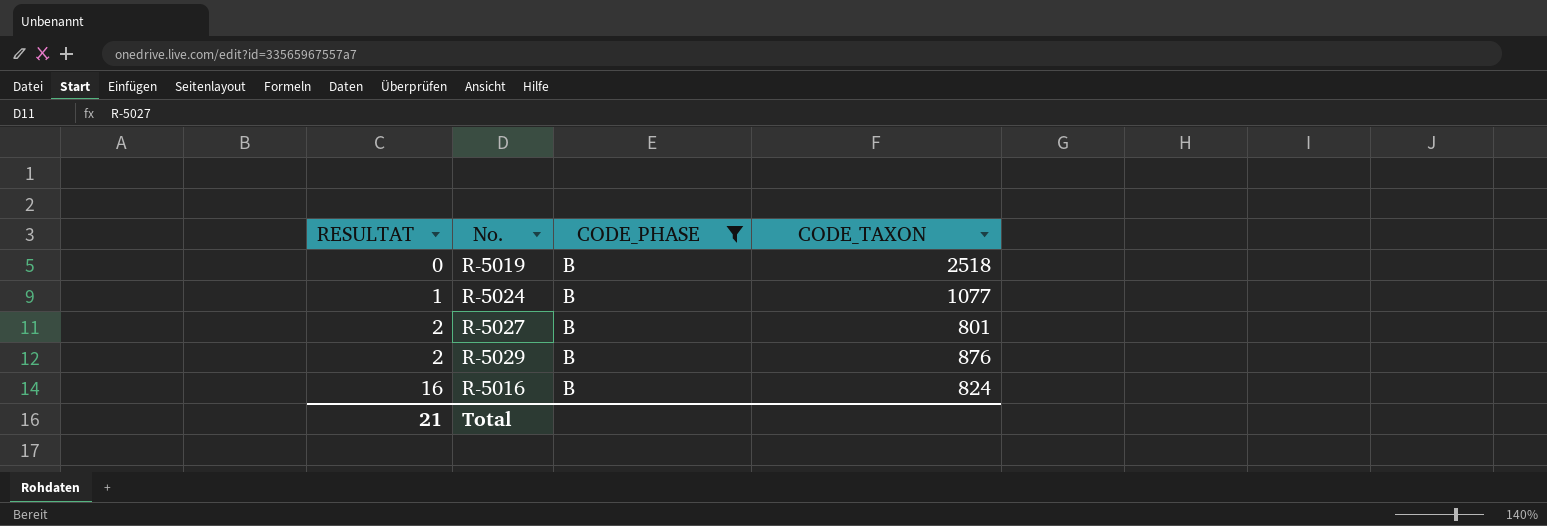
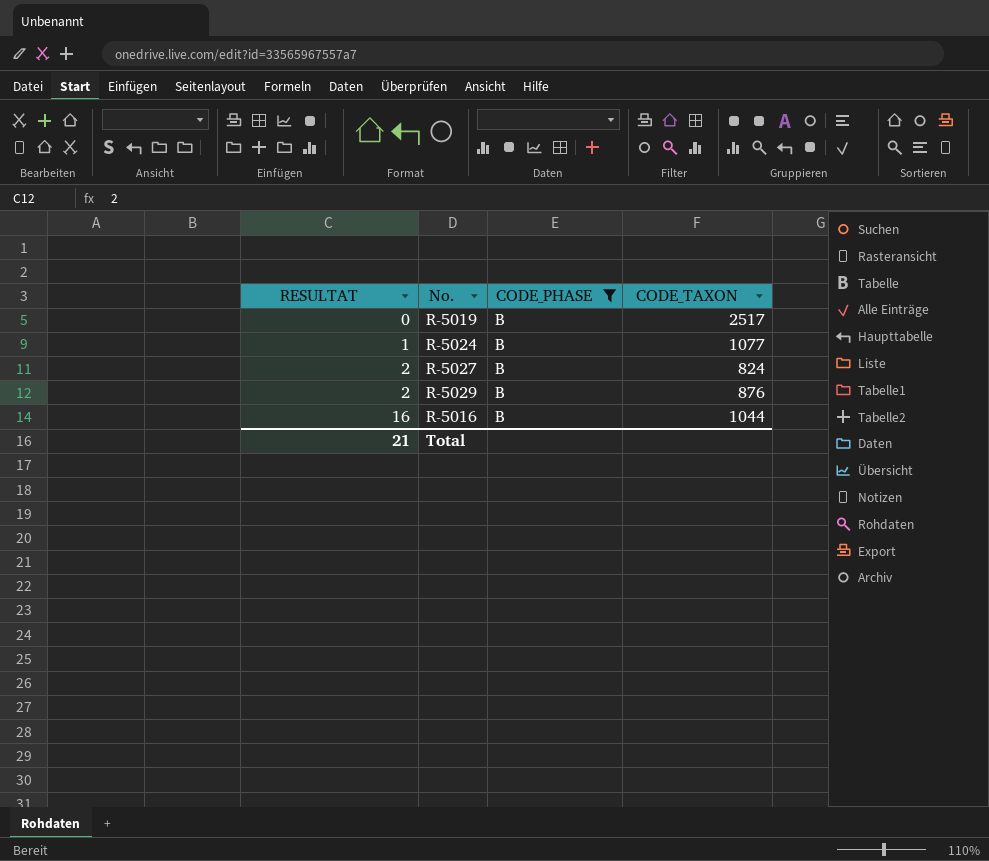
R-5019 | CODE_TAXON: 2518 -> 2517
R-5027 | CODE_TAXON: 801 -> 824
R-5016 | CODE_TAXON: 824 -> 1044

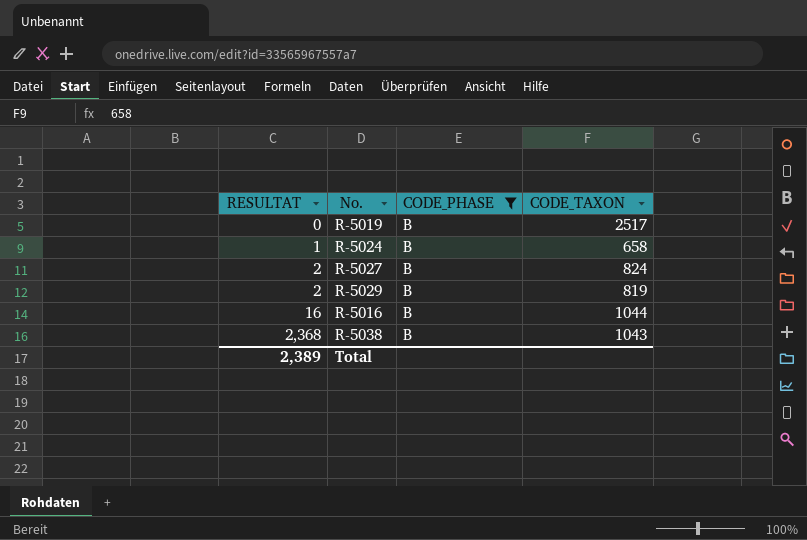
R-5024 | CODE_TAXON: 1077 -> 658
R-5029 | CODE_TAXON: 876 -> 819
row R-5038: none -> 2,368 | B | 1043
Total | RESULTAT: 21 -> 2,389

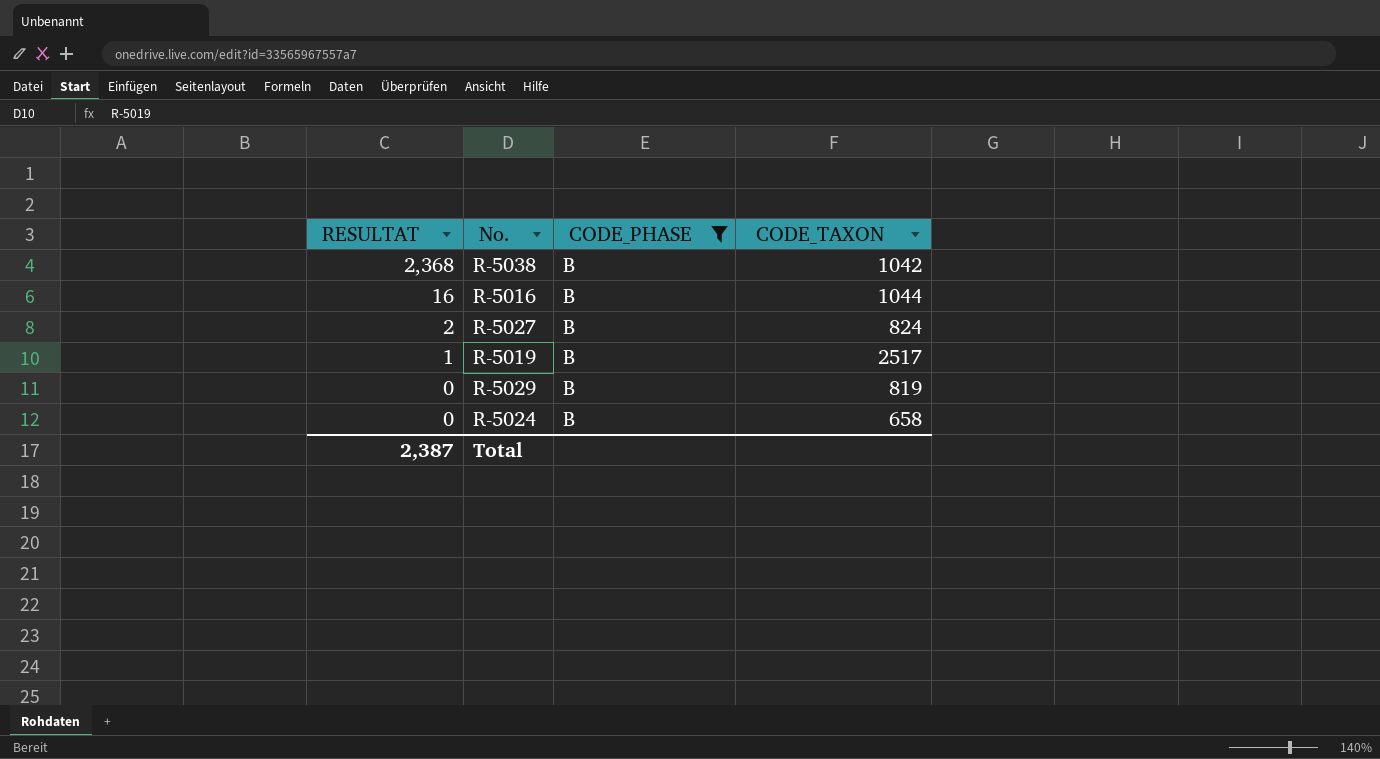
row order: RESULTAT ascending -> RESULTAT descending
R-5038 | CODE_TAXON: 1043 -> 1042
R-5019 | RESULTAT: 0 -> 1
R-5029 | RESULTAT: 2 -> 0
R-5024 | RESULTAT: 1 -> 0
Total | RESULTAT: 2,389 -> 2,387

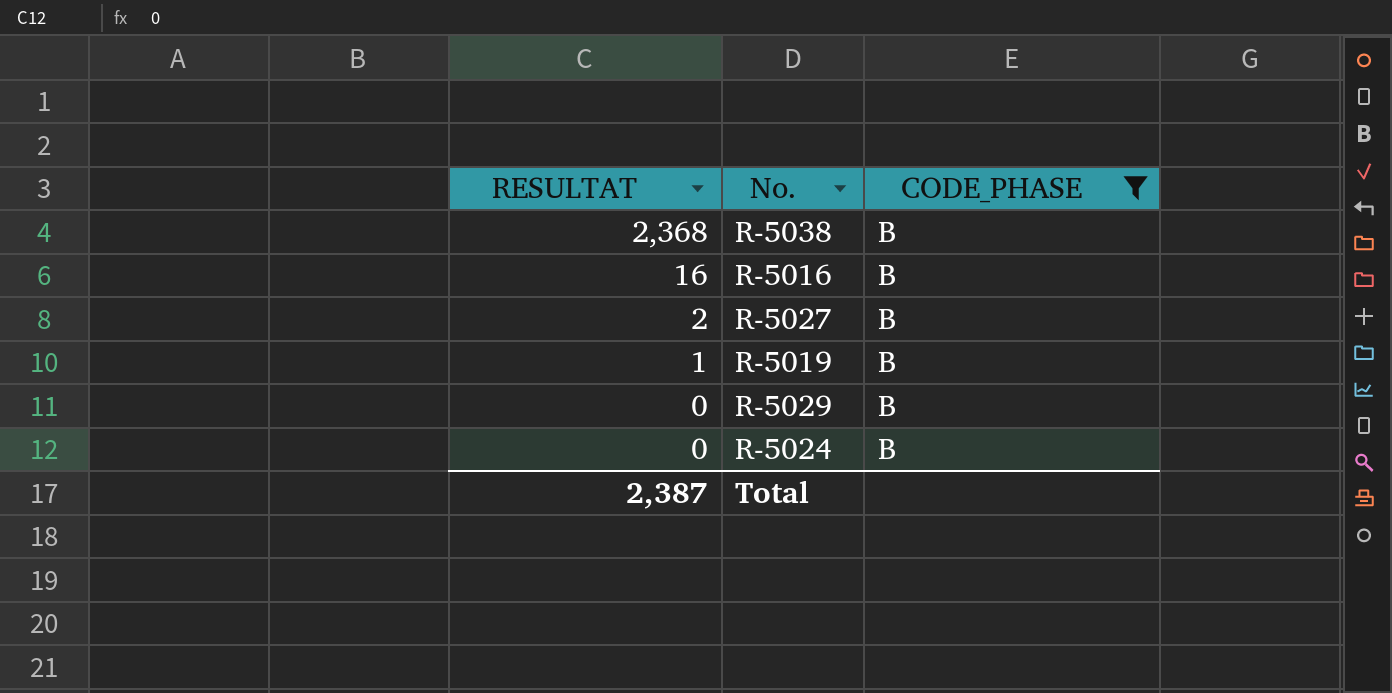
column CODE_TAXON | position: 4 -> none

